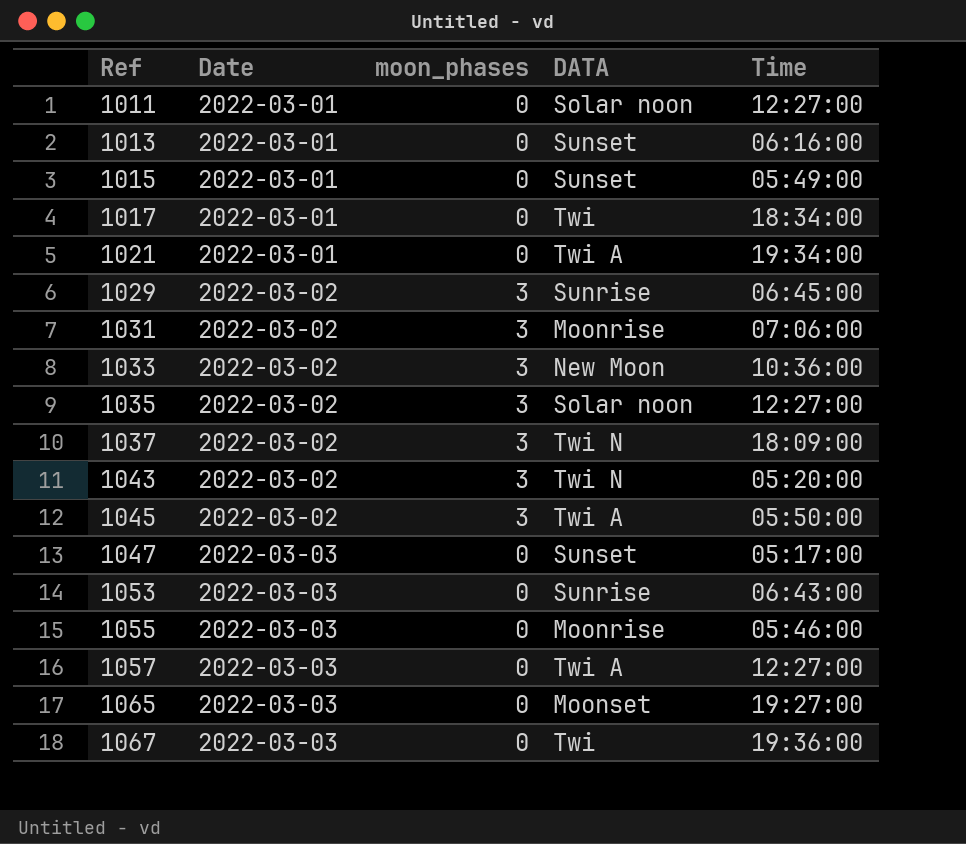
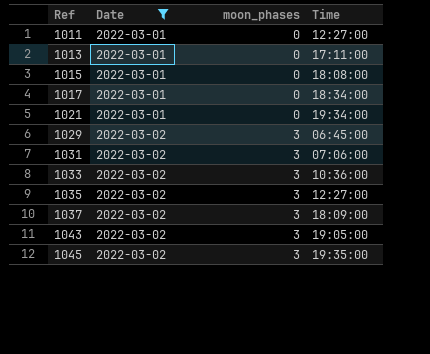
filter: none -> Date != 2022-03-03
column DATA | position: 4 -> none
1013 | Time: 06:16:00 -> 17:11:00
1015 | Time: 05:49:00 -> 18:08:00
1043 | Time: 05:20:00 -> 19:05:00
1045 | Time: 05:50:00 -> 19:35:00

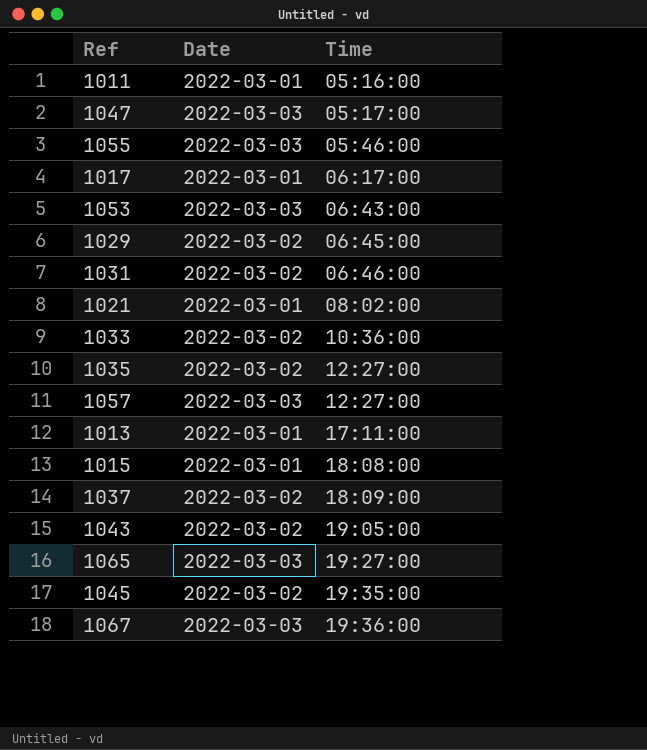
filter: Date != 2022-03-03 -> none
row order: Ref ascending -> Time ascending
column moon_phases | position: 3 -> none
1011 | Time: 12:27:00 -> 05:16:00
1017 | Time: 18:34:00 -> 06:17:00
1031 | Time: 07:06:00 -> 06:46:00
1021 | Time: 19:34:00 -> 08:02:00

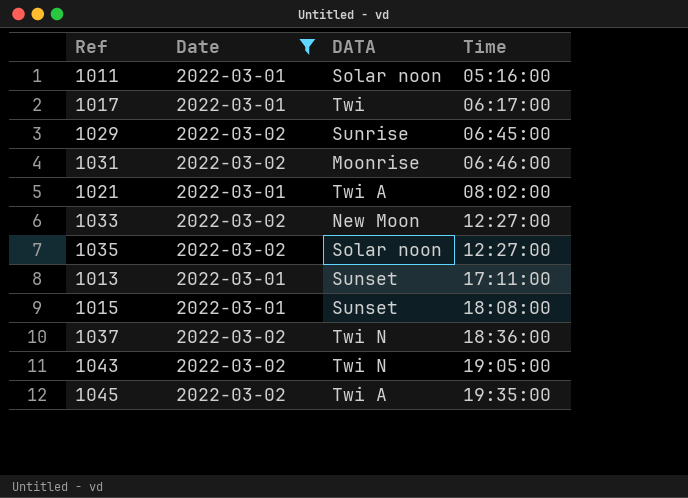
filter: none -> Date != 2022-03-03
column DATA | position: none -> 3
1033 | Time: 10:36:00 -> 12:27:00
1037 | Time: 18:09:00 -> 18:36:00

